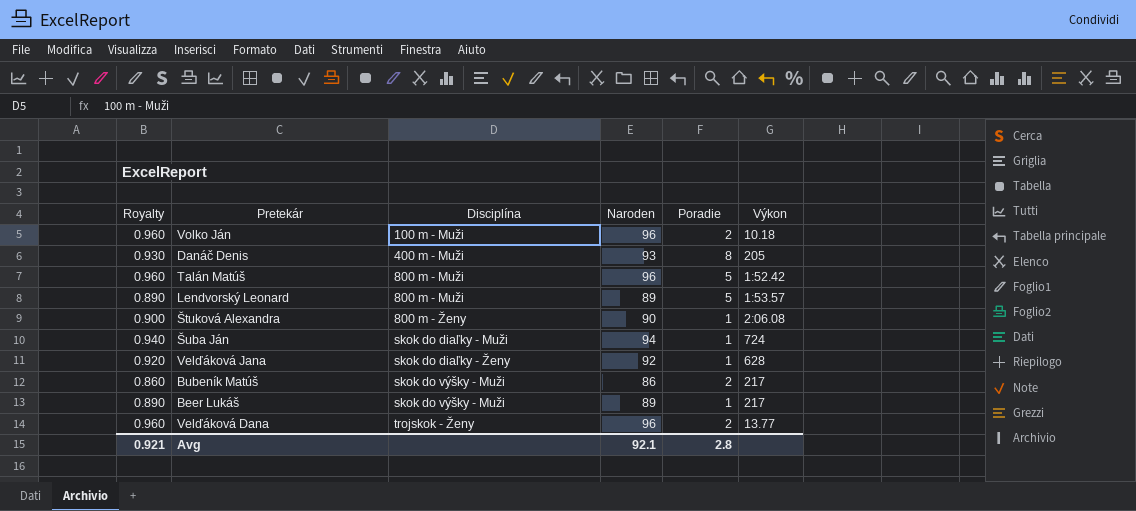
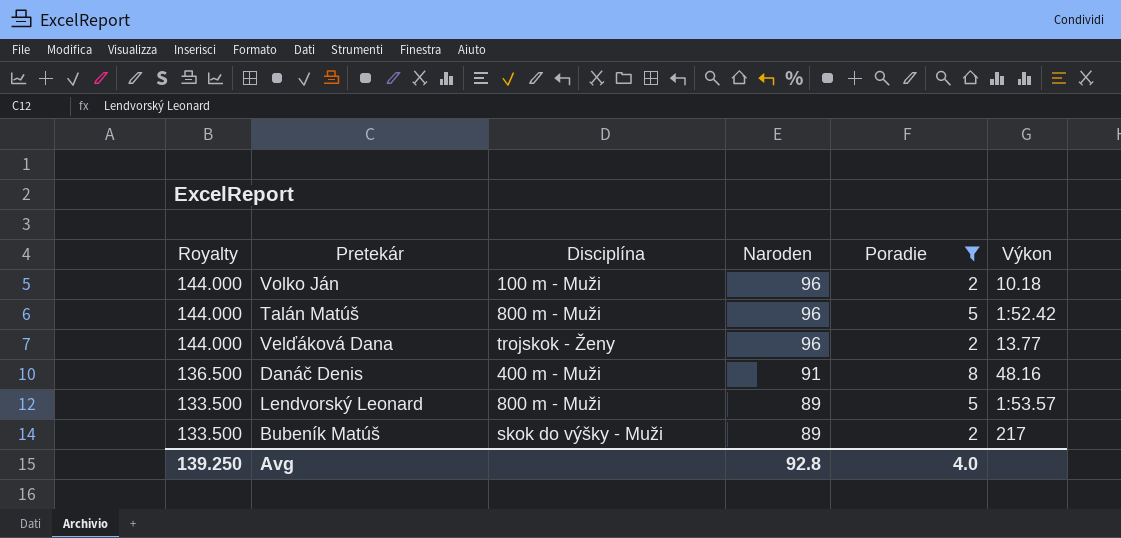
filter: none -> Poradie != 1
row order: Disciplína ascending -> Royalty descending
column Royalty | formula: [Naroden] * 0.01 -> [Naroden] * 1.5
Danáč Denis | Naroden: 93 -> 91
Danáč Denis | Výkon: 205 -> 48.16
Bubeník Matúš | Naroden: 86 -> 89
Avg | Royalty: 0.921 -> 139.250
Avg | Naroden: 92.1 -> 92.8
Avg | Poradie: 2.8 -> 4.0

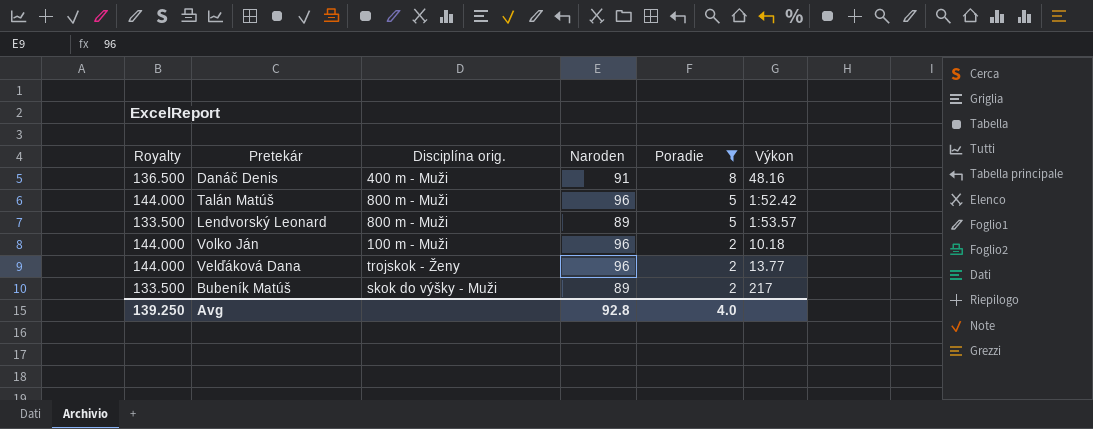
row order: Royalty descending -> Poradie descending
column name: Disciplína -> Disciplína orig.

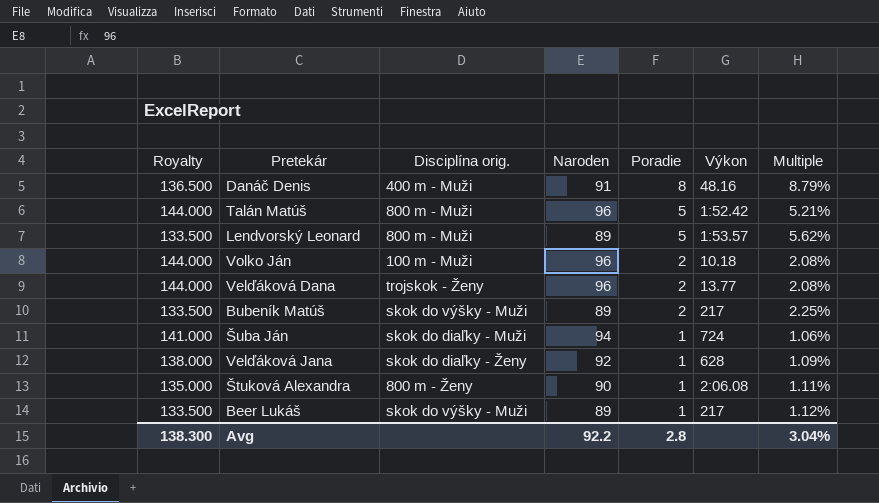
filter: Poradie != 1 -> none
column Multiple | formula: none -> [Poradie] / [Naroden]
Avg | Royalty: 139.250 -> 138.300
Avg | Naroden: 92.8 -> 92.2
Avg | Poradie: 4.0 -> 2.8

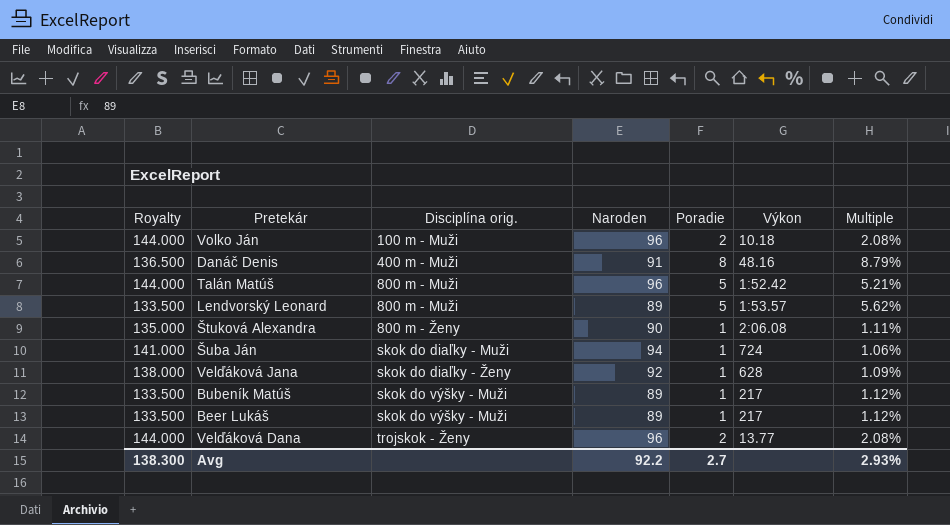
row order: Poradie descending -> Disciplína orig. ascending
Bubeník Matúš | Poradie: 2 -> 1
Bubeník Matúš | Multiple: 2.25% -> 1.12%
Avg | Poradie: 2.8 -> 2.7
Avg | Multiple: 3.04% -> 2.93%

